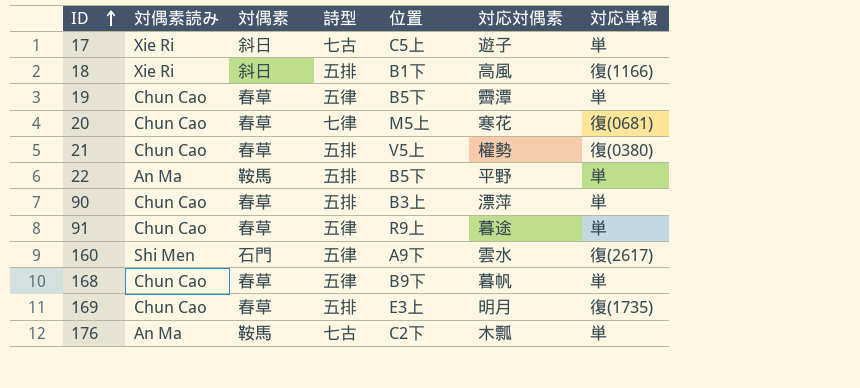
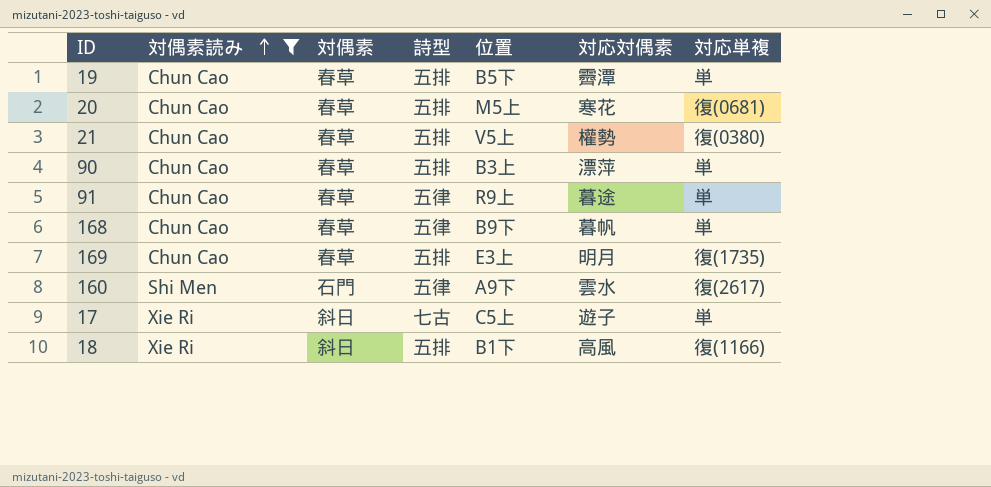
filter: none -> 対偶素読み != An Ma
row order: ID ascending -> 対偶素読み ascending
19 | 詩型: 五律 -> 五排
20 | 詩型: 七律 -> 五排

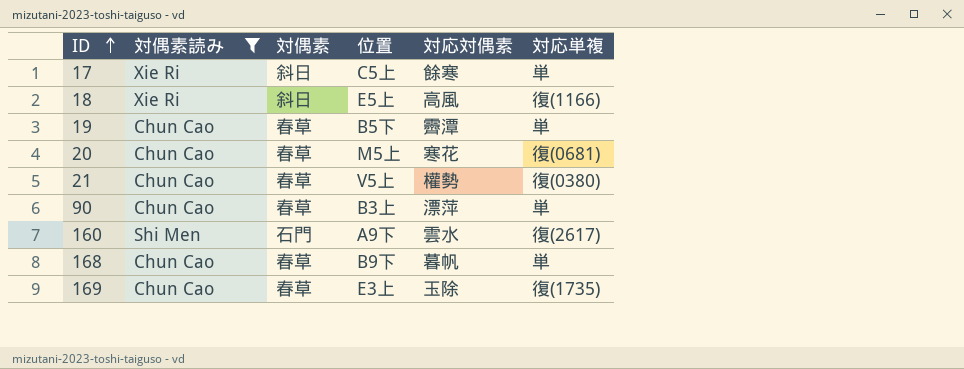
row order: 対偶素読み ascending -> ID ascending
column 詩型 | position: 4 -> none
row 91: Chun Cao | 春草 | 五律 | R9上 | 暮途 | 単 -> none
17 | 対応対偶素: 遊子 -> 餘寒
18 | 位置: B1下 -> E5上
169 | 対応対偶素: 明月 -> 玉除

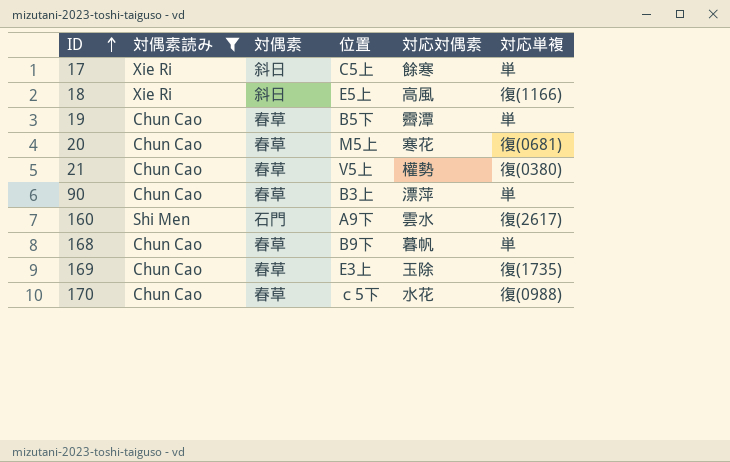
row 170: none -> Chun Cao | 春草 | ｃ5下 | 水花 | 復(0988)

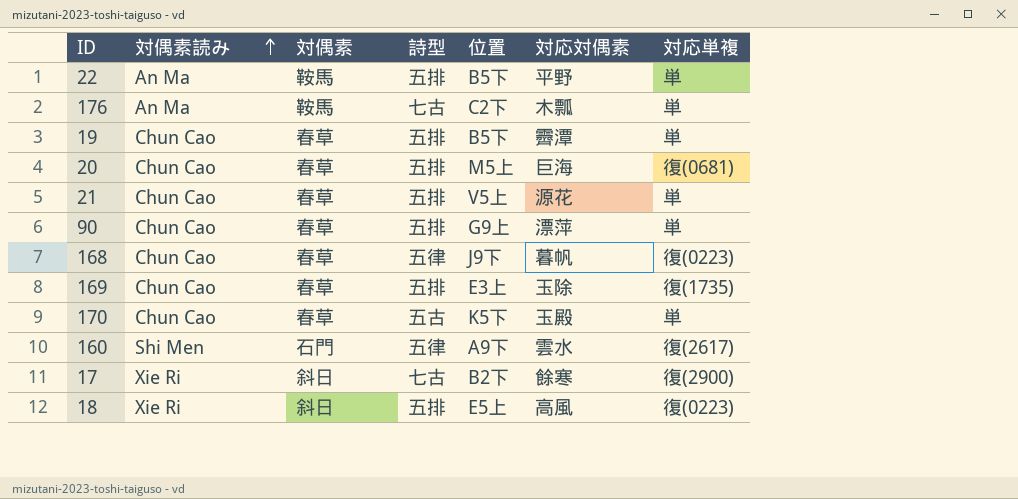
filter: 対偶素読み != An Ma -> none
row order: ID ascending -> 対偶素読み ascending
column 詩型 | position: none -> 4
20 | 対応対偶素: 寒花 -> 巨海
21 | 対応対偶素: 權勢 -> 源花
21 | 対応単複: 復(0380) -> 単
90 | 位置: B3上 -> G9上
168 | 位置: B9下 -> J9下
168 | 対応単複: 単 -> 復(0223)
170 | 位置: ｃ5下 -> K5下
170 | 対応対偶素: 水花 -> 玉殿
170 | 対応単複: 復(0988) -> 単
17 | 位置: C5上 -> B2下
17 | 対応単複: 単 -> 復(2900)
18 | 対応単複: 復(1166) -> 復(0223)

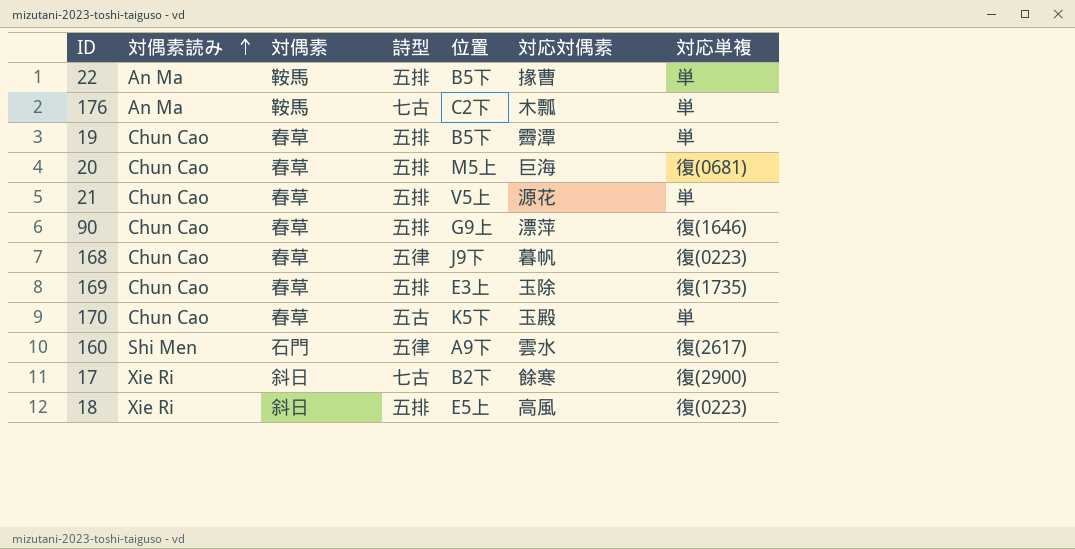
22 | 対応対偶素: 平野 -> 掾曹
90 | 対応単複: 単 -> 復(1646)

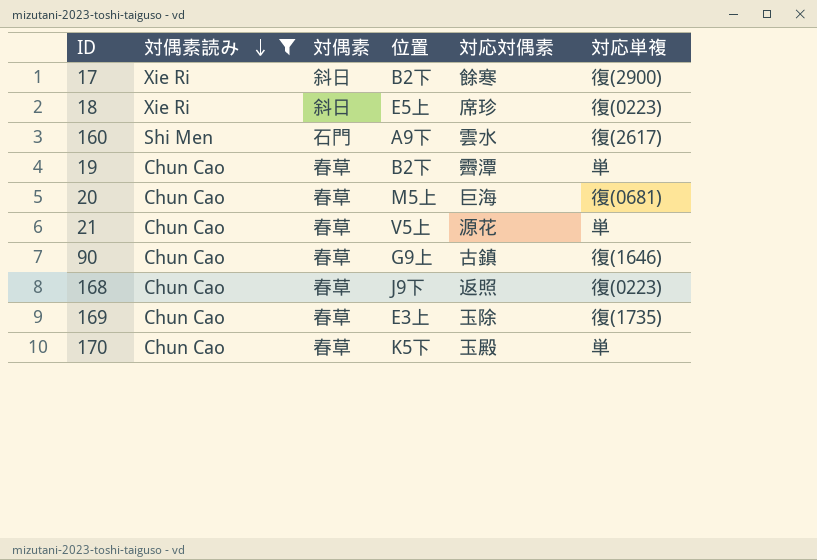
filter: none -> 対偶素読み != An Ma
row order: 対偶素読み ascending -> 対偶素読み descending
column 詩型 | position: 4 -> none
18 | 対応対偶素: 高風 -> 席珍
19 | 位置: B5下 -> B2下
90 | 対応対偶素: 漂萍 -> 古鎮
168 | 対応対偶素: 暮帆 -> 返照

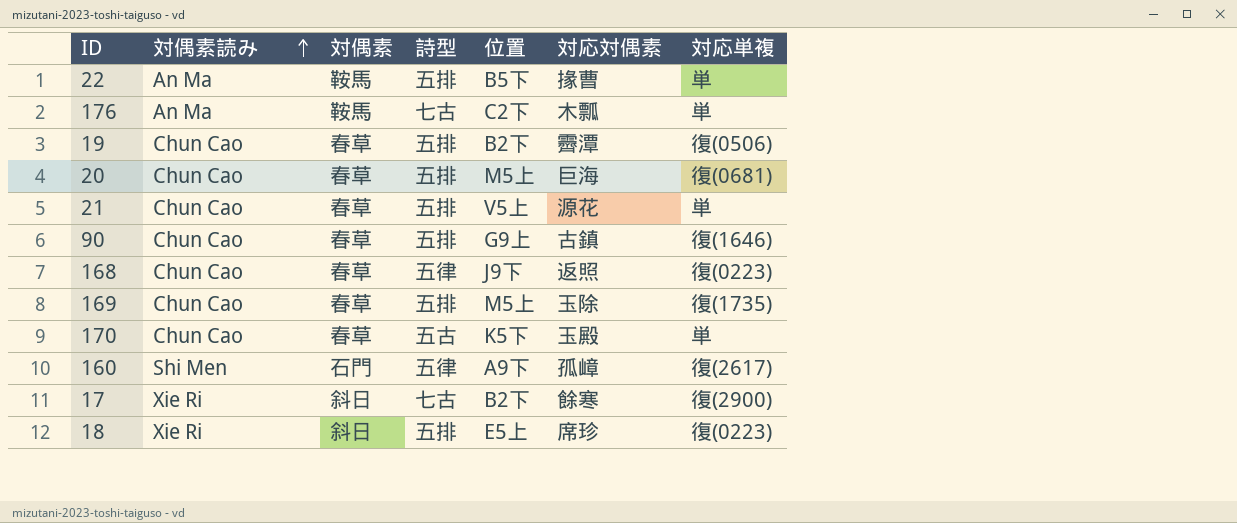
filter: 対偶素読み != An Ma -> none
row order: 対偶素読み descending -> 対偶素読み ascending
column 詩型 | position: none -> 4
19 | 対応単複: 単 -> 復(0506)
169 | 位置: E3上 -> M5上
160 | 対応対偶素: 雲水 -> 孤嶂

